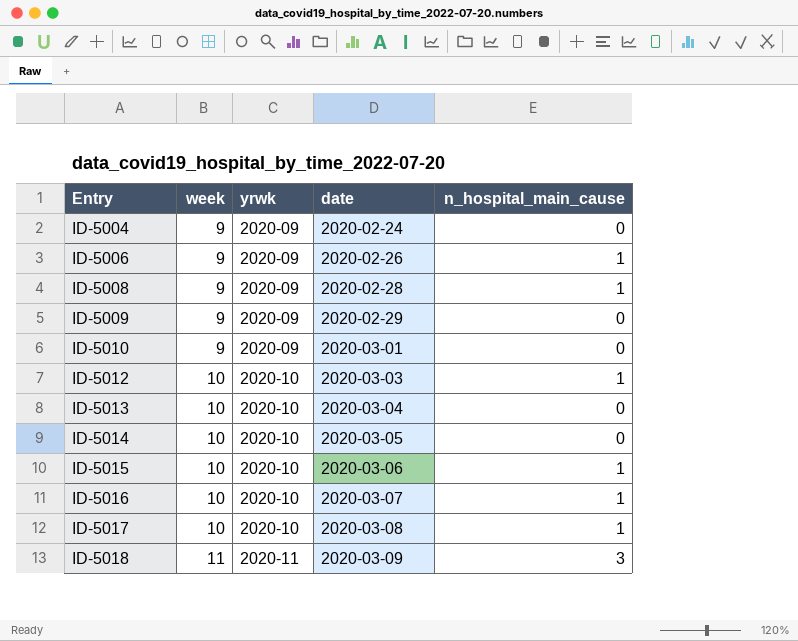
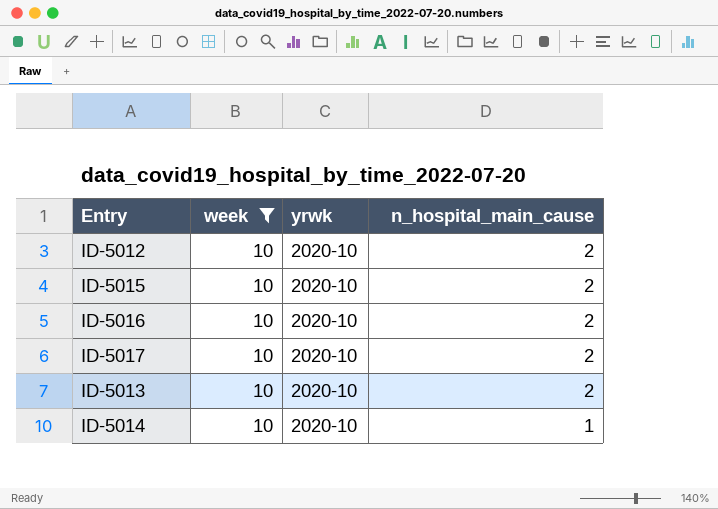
filter: none -> week = 10
row order: Entry ascending -> n_hospital_main_cause descending
column date | position: 4 -> none
ID-5012 | n_hospital_main_cause: 1 -> 2
ID-5015 | n_hospital_main_cause: 1 -> 2
ID-5016 | n_hospital_main_cause: 1 -> 2
ID-5017 | n_hospital_main_cause: 1 -> 2
ID-5013 | n_hospital_main_cause: 0 -> 2
ID-5014 | n_hospital_main_cause: 0 -> 1

